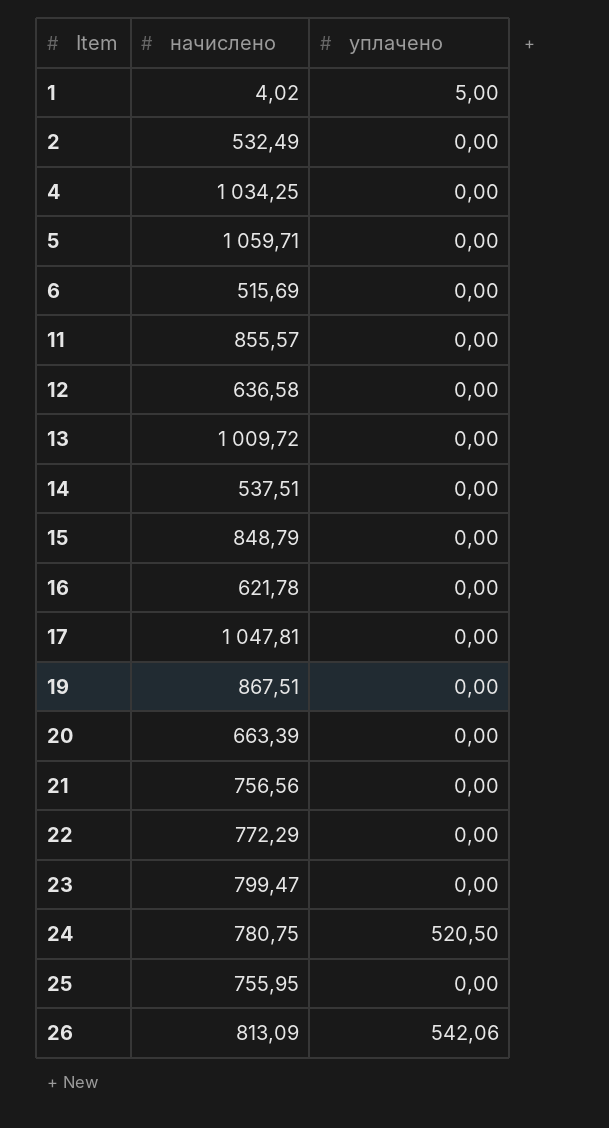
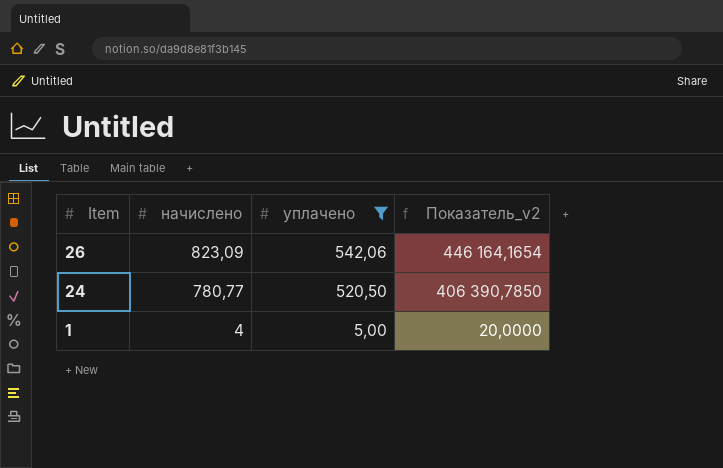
filter: none -> уплачено != 0,00
row order: Item ascending -> Item descending
column Показатель_v2 | formula: none -> [начислено] * [уплачено]
26 | начислено: 813,09 -> 823,09
24 | начислено: 780,75 -> 780,77
1 | начислено: 4,02 -> 4

